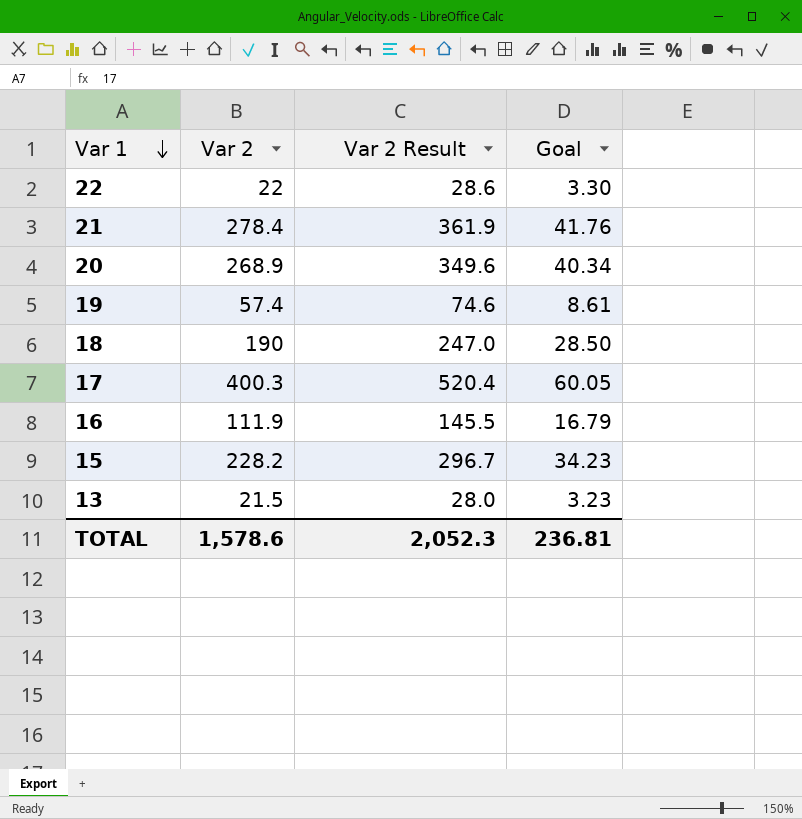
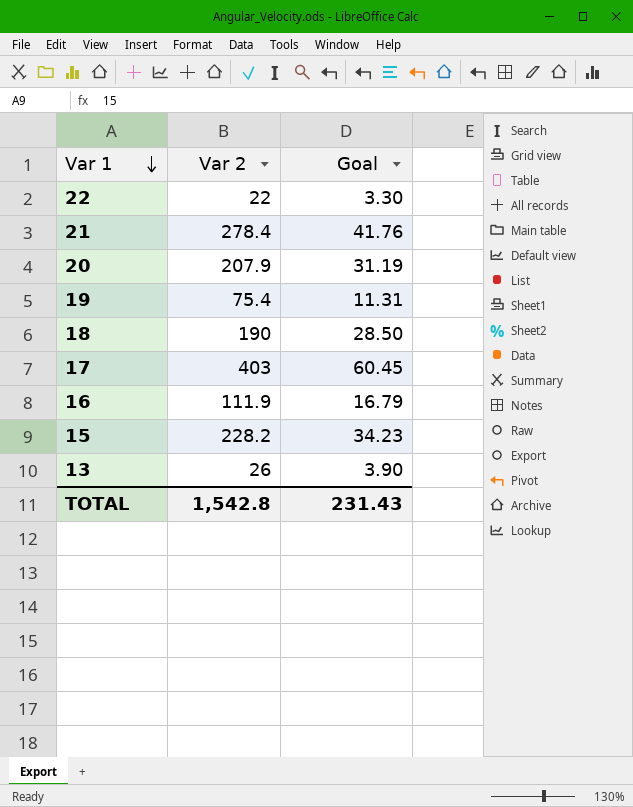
column Var 2 Result | formula: [Var 2] * 1.3 -> none
20 | Var 2: 268.9 -> 207.9
20 | Goal: 40.34 -> 31.19
19 | Var 2: 57.4 -> 75.4
19 | Goal: 8.61 -> 11.31
17 | Var 2: 400.3 -> 403
17 | Goal: 60.05 -> 60.45
13 | Var 2: 21.5 -> 26
13 | Goal: 3.23 -> 3.90
TOTAL | Var 2: 1,578.6 -> 1,542.8
TOTAL | Goal: 236.81 -> 231.43

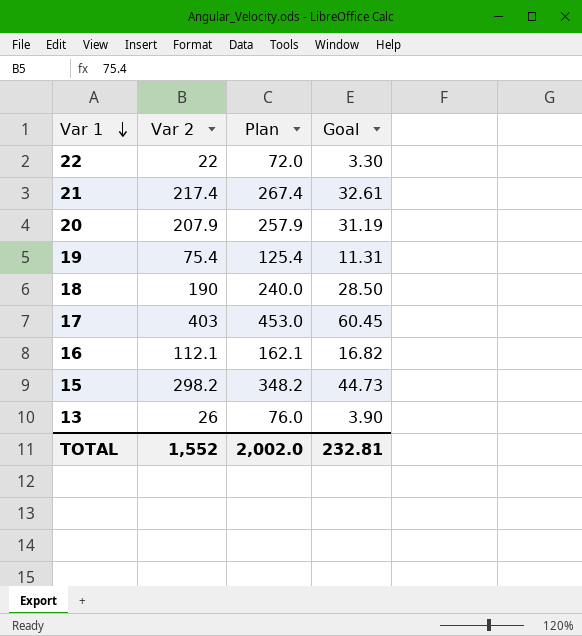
column Plan | formula: none -> [Var 2] + 50
21 | Var 2: 278.4 -> 217.4
21 | Goal: 41.76 -> 32.61
16 | Var 2: 111.9 -> 112.1
16 | Goal: 16.79 -> 16.82
15 | Var 2: 228.2 -> 298.2
15 | Goal: 34.23 -> 44.73
TOTAL | Var 2: 1,542.8 -> 1,552
TOTAL | Goal: 231.43 -> 232.81

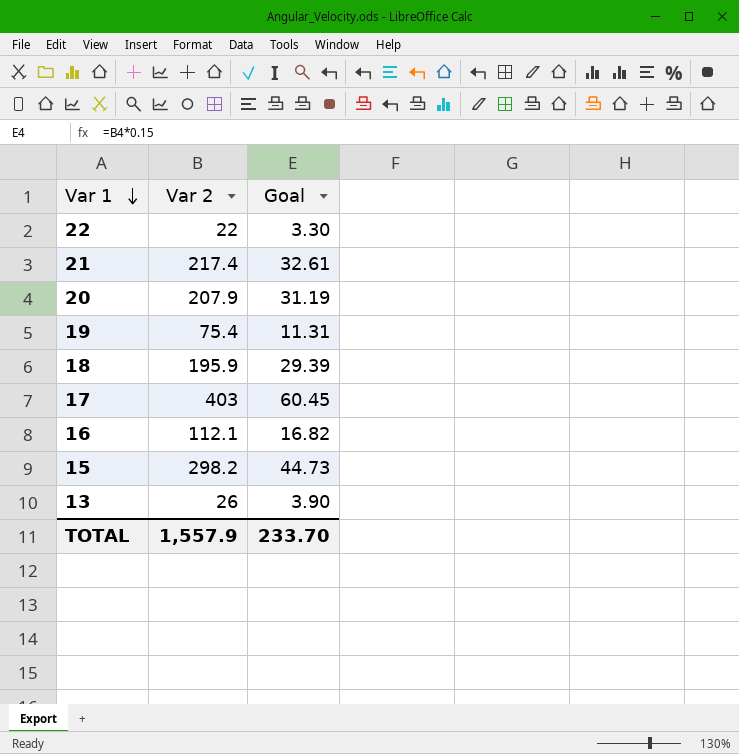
column Plan | formula: [Var 2] + 50 -> none
18 | Var 2: 190 -> 195.9
18 | Goal: 28.50 -> 29.39
TOTAL | Var 2: 1,552 -> 1,557.9
TOTAL | Goal: 232.81 -> 233.70

